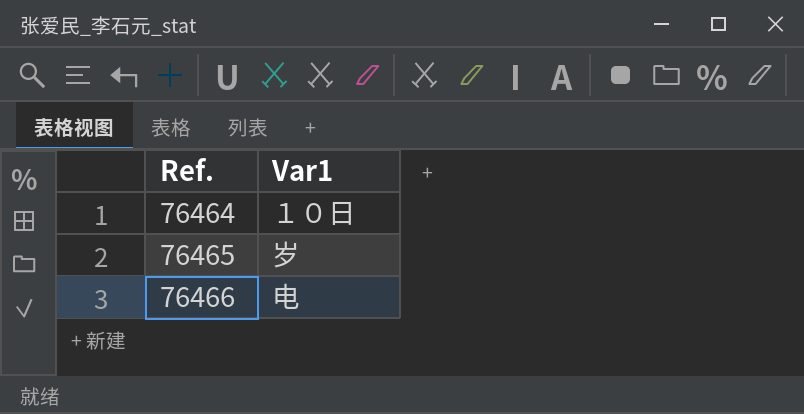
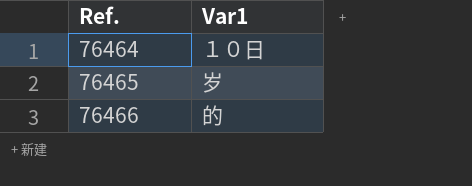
76466 | Var1: 电 -> 的

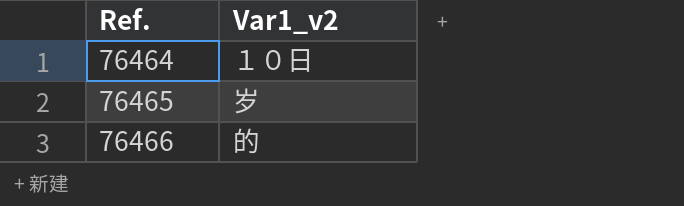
column name: Var1 -> Var1_v2

